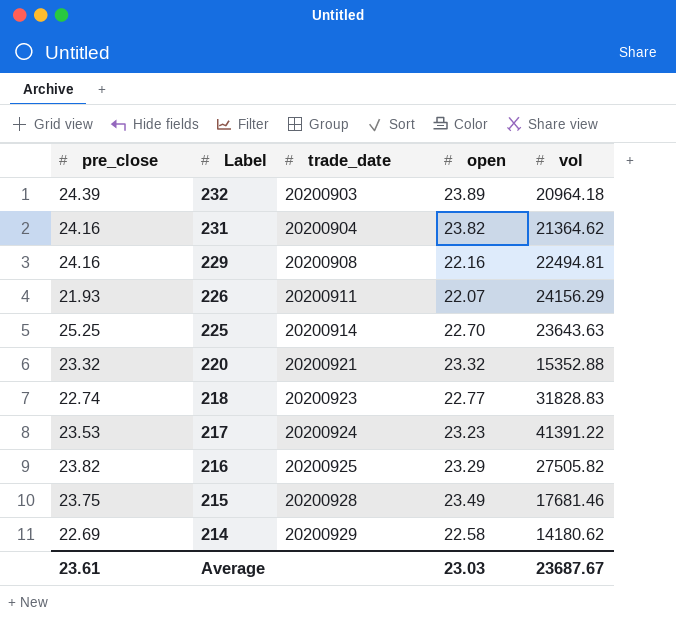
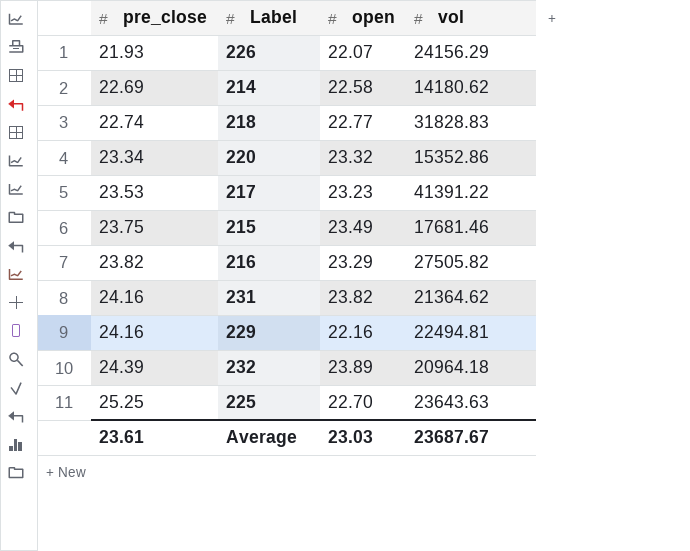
row order: Label descending -> pre_close ascending
column trade_date | position: 3 -> none
220 | pre_close: 23.32 -> 23.34
220 | vol: 15352.88 -> 15352.86

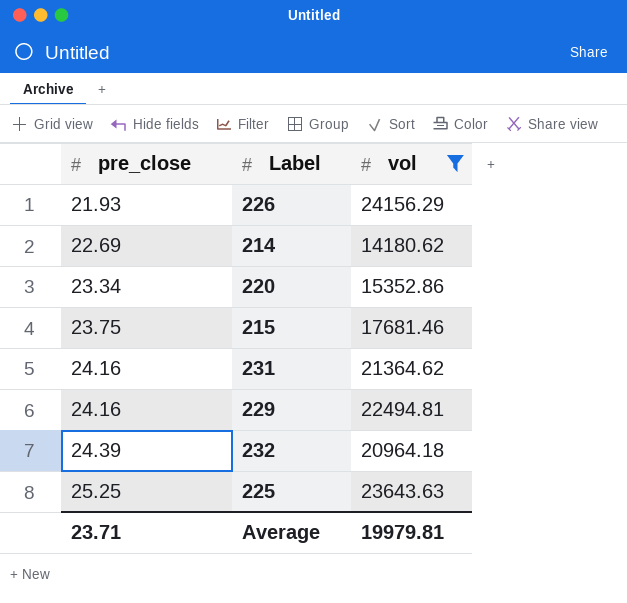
filter: none -> vol <= 24156.29
column open | position: 3 -> none
Average | pre_close: 23.61 -> 23.71
Average | vol: 23687.67 -> 19979.81

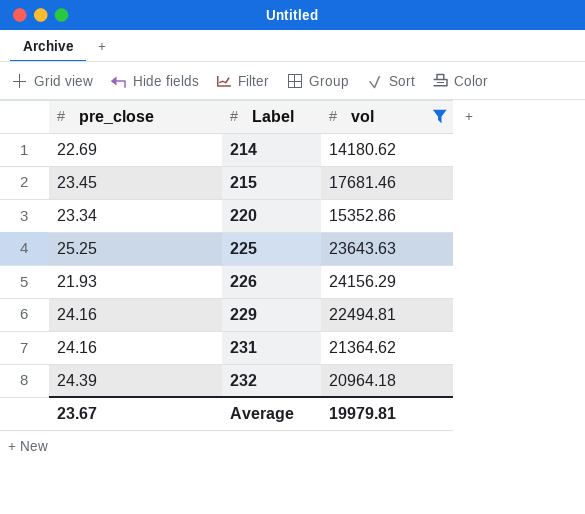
row order: pre_close ascending -> Label ascending
215 | pre_close: 23.75 -> 23.45
Average | pre_close: 23.71 -> 23.67

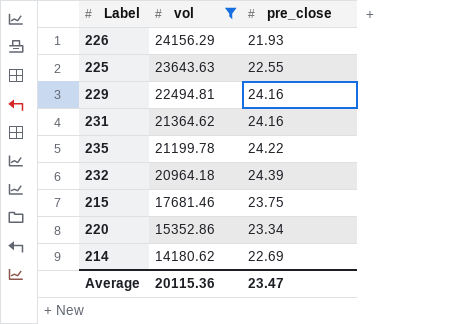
row order: Label ascending -> vol descending
column pre_close | position: 1 -> 3
225 | pre_close: 25.25 -> 22.55
row 235: none -> 21199.78 | 24.22
215 | pre_close: 23.45 -> 23.75
Average | vol: 19979.81 -> 20115.36
Average | pre_close: 23.67 -> 23.47

